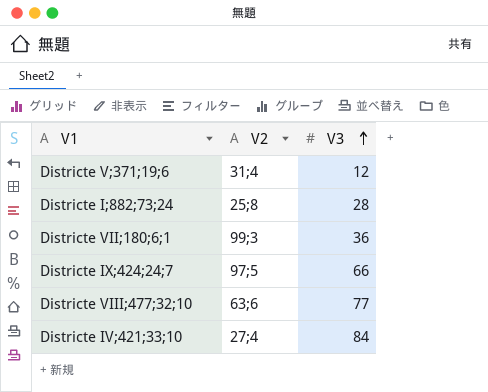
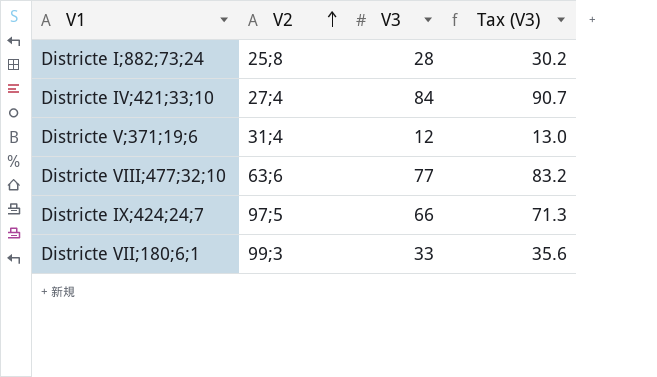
row order: V3 ascending -> V2 ascending
column Tax (V3) | formula: none -> [V3] * 1.08
Districte VII;180;6;1 | V3: 36 -> 33

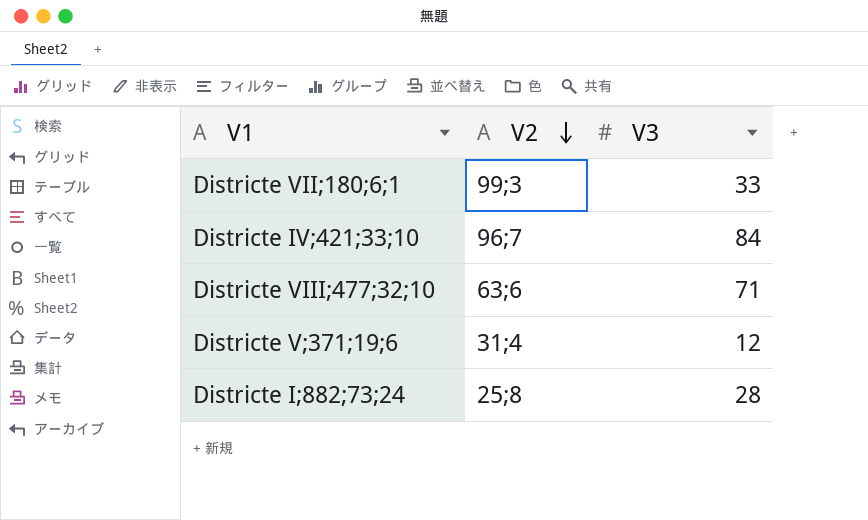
row order: V2 ascending -> V2 descending
column Tax (V3) | formula: [V3] * 1.08 -> none
row Districte IX;424;24;7: 97;5 | 66 | 71.3 -> none
Districte IV;421;33;10 | V2: 27;4 -> 96;7
Districte VIII;477;32;10 | V3: 77 -> 71

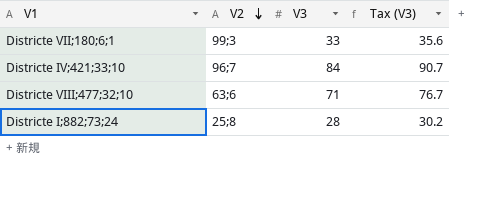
column Tax (V3) | formula: none -> [V3] * 1.08
row Districte V;371;19;6: 31;4 | 12 -> none

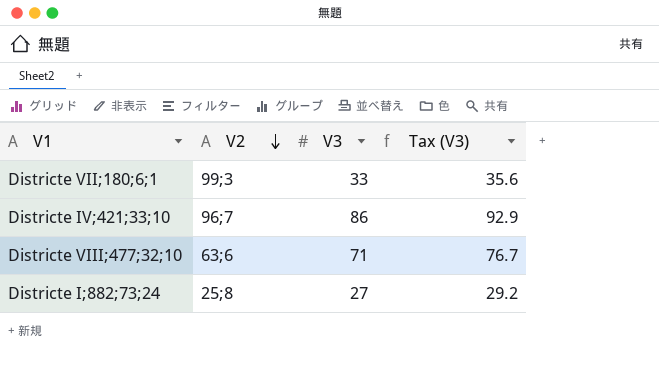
Districte IV;421;33;10 | V3: 84 -> 86
Districte IV;421;33;10 | Tax (V3): 90.7 -> 92.9
Districte I;882;73;24 | V3: 28 -> 27
Districte I;882;73;24 | Tax (V3): 30.2 -> 29.2

